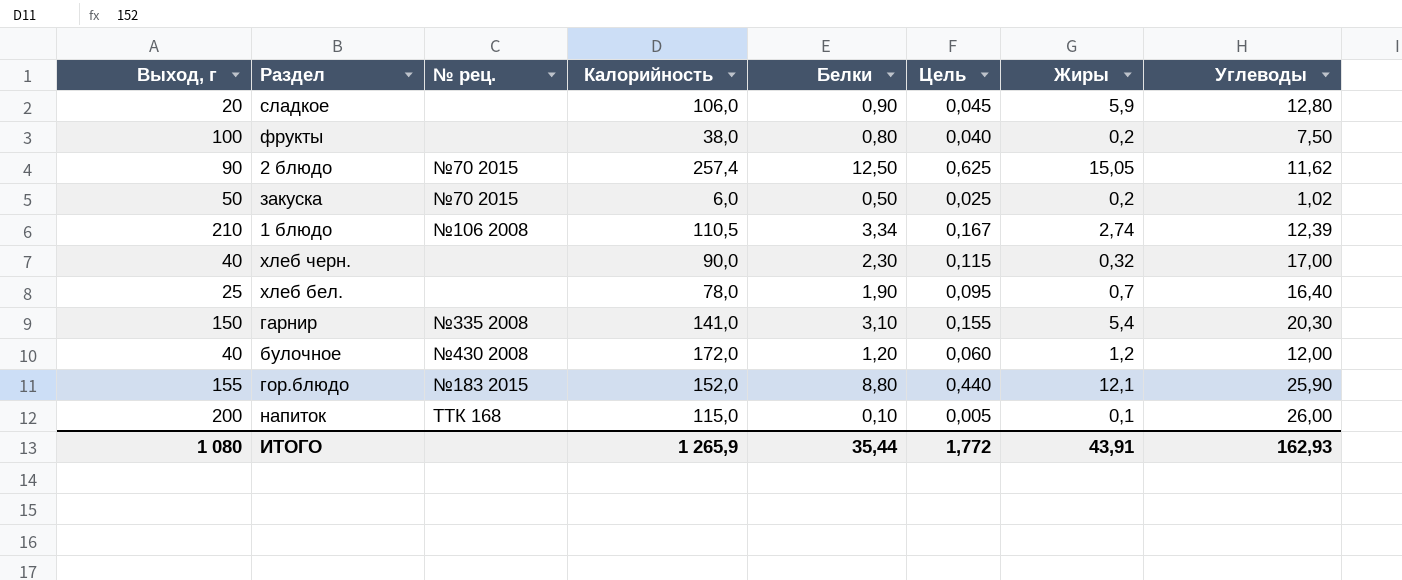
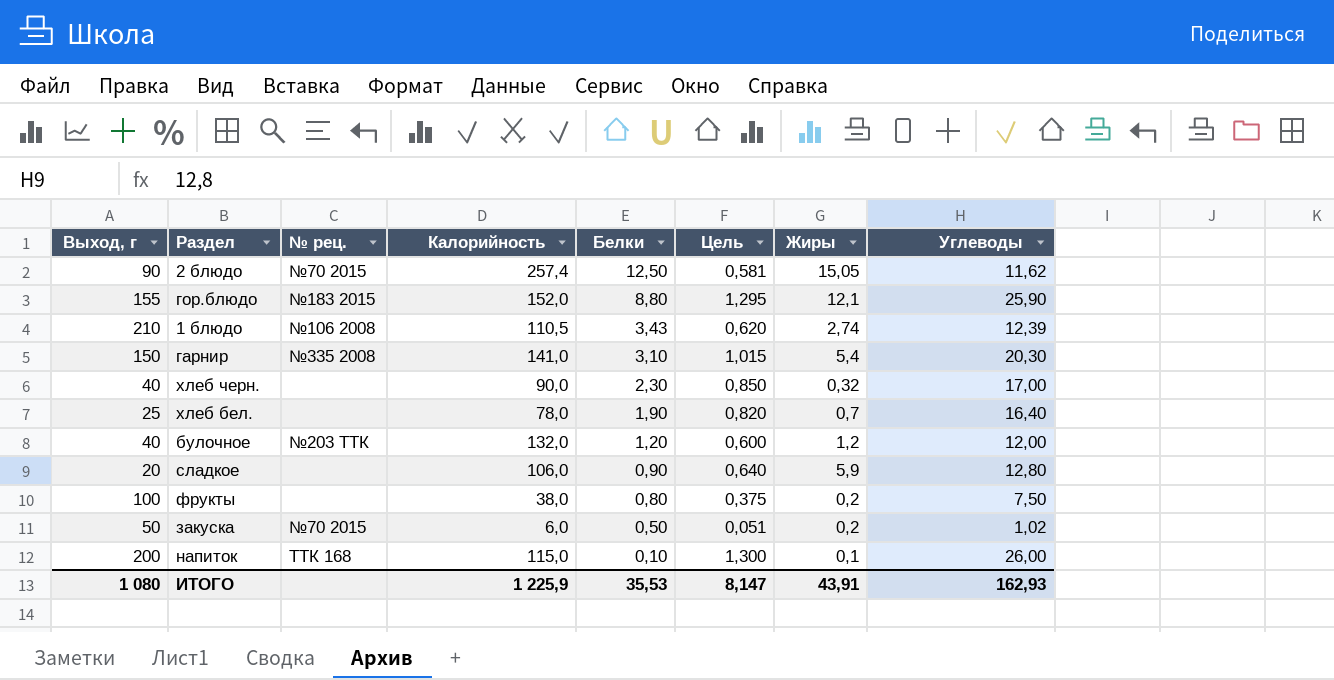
row order: none -> Белки descending
column Цель | formula: [Белки] * 0,05 -> [Углеводы] * 0,05
1 блюдо | Белки: 3,34 -> 3,43
булочное | № рец.: №430 2008 -> №203 ТТК
булочное | Калорийность: 172,0 -> 132,0
ИТОГО | Калорийность: 1 265,9 -> 1 225,9
ИТОГО | Белки: 35,44 -> 35,53
ИТОГО | Цель: 1,772 -> 8,147

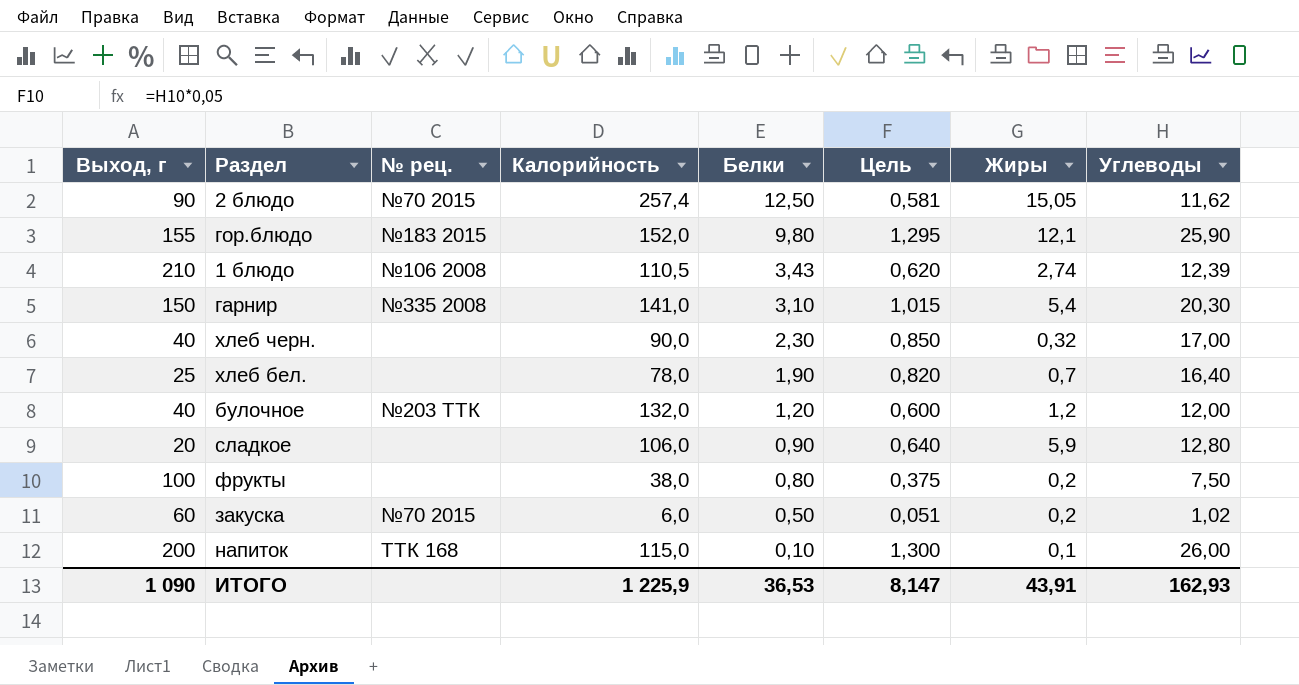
гор.блюдо | Белки: 8,80 -> 9,80
закуска | Выход, г: 50 -> 60
ИТОГО | Выход, г: 1 080 -> 1 090
ИТОГО | Белки: 35,53 -> 36,53

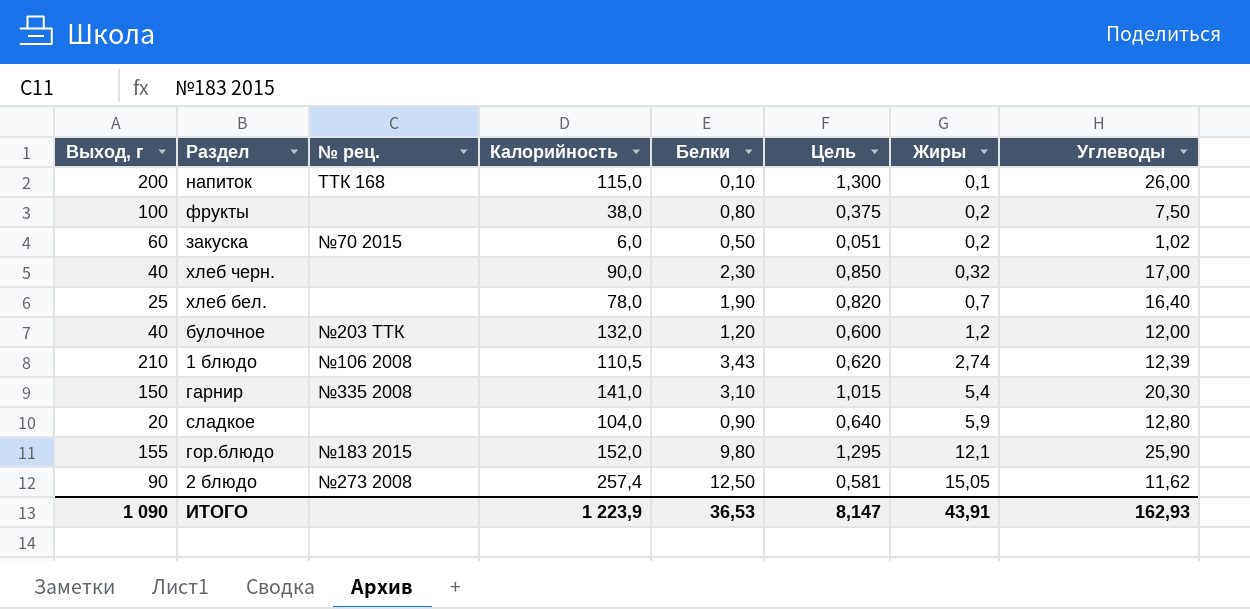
row order: Белки descending -> Жиры ascending
сладкое | Калорийность: 106,0 -> 104,0
2 блюдо | № рец.: №70 2015 -> №273 2008
ИТОГО | Калорийность: 1 225,9 -> 1 223,9

